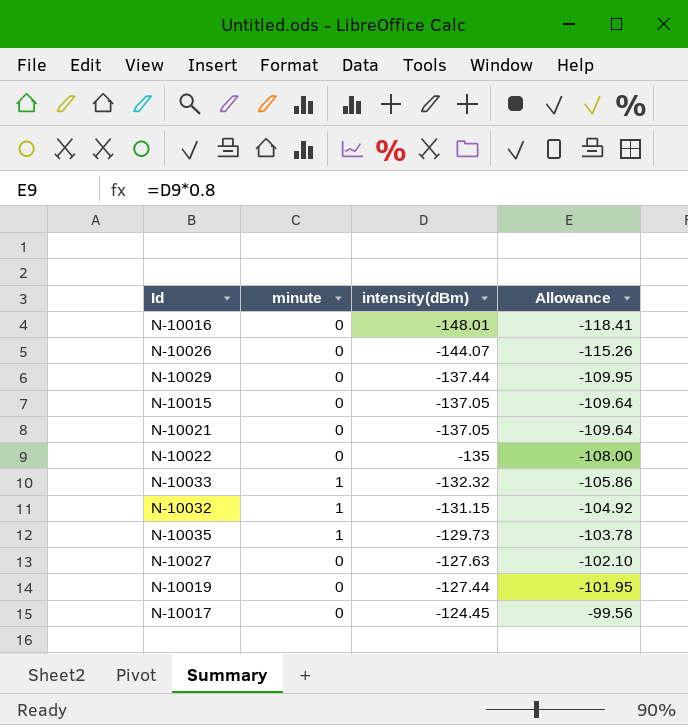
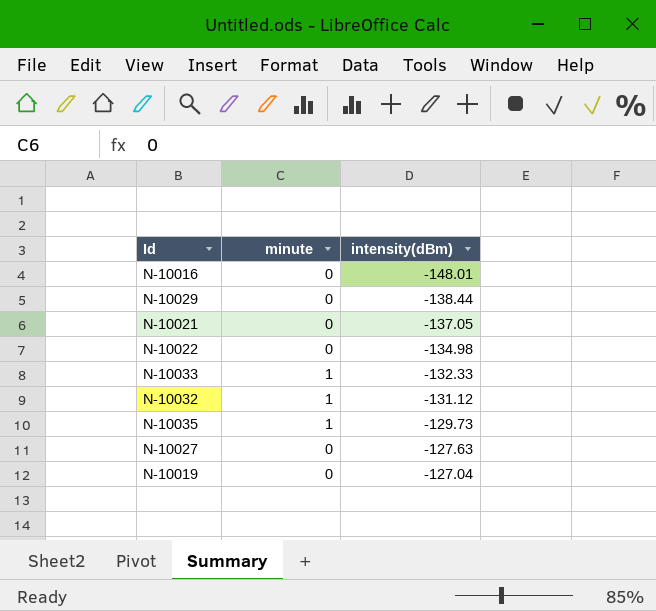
column Allowance | formula: [intensity(dBm)] * 0.8 -> none
row N-10026: 0 | -144.07 | -115.26 -> none
row N-10015: 0 | -137.05 | -109.64 -> none
row N-10017: 0 | -124.45 | -99.56 -> none
N-10029 | intensity(dBm): -137.44 -> -138.44
N-10022 | intensity(dBm): -135 -> -134.98
N-10033 | intensity(dBm): -132.32 -> -132.33
N-10032 | intensity(dBm): -131.15 -> -131.12
N-10019 | intensity(dBm): -127.44 -> -127.04

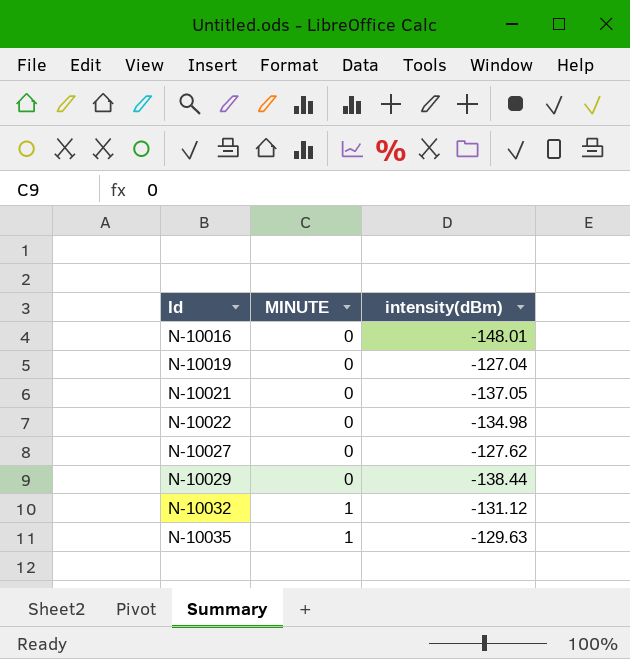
row order: intensity(dBm) ascending -> Id ascending
column name: minute -> MINUTE
row N-10033: 1 | -132.33 -> none
N-10027 | intensity(dBm): -127.63 -> -127.62
N-10035 | intensity(dBm): -129.73 -> -129.63

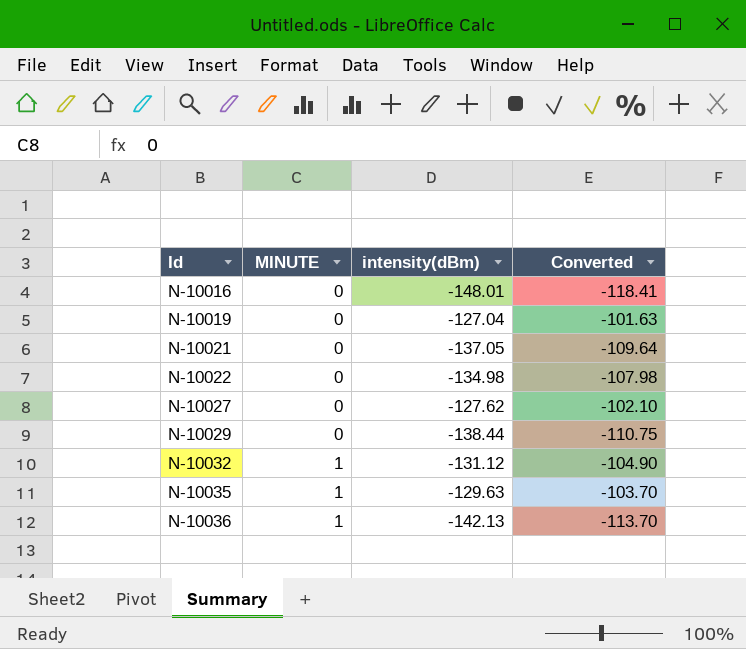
column Converted | formula: none -> [intensity(dBm)] * 0.8
row N-10036: none -> 1 | -142.13 | -113.70

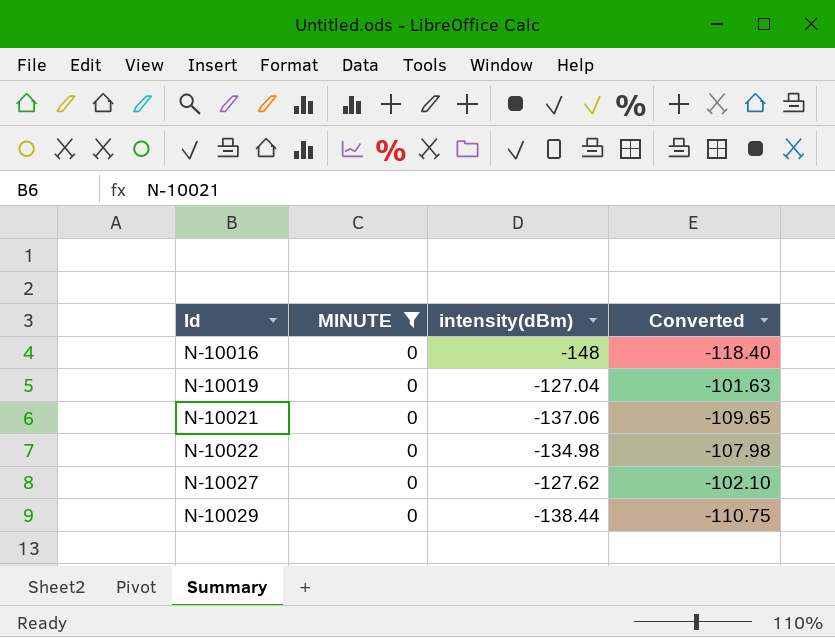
filter: none -> MINUTE = 0
N-10016 | intensity(dBm): -148.01 -> -148
N-10016 | Converted: -118.41 -> -118.40
N-10021 | intensity(dBm): -137.05 -> -137.06
N-10021 | Converted: -109.64 -> -109.65

